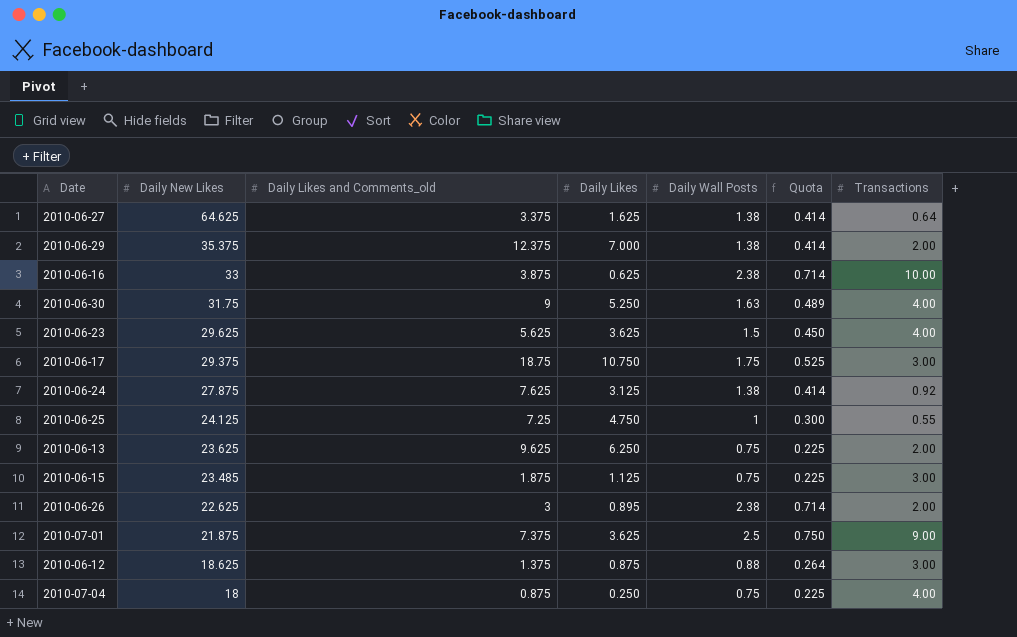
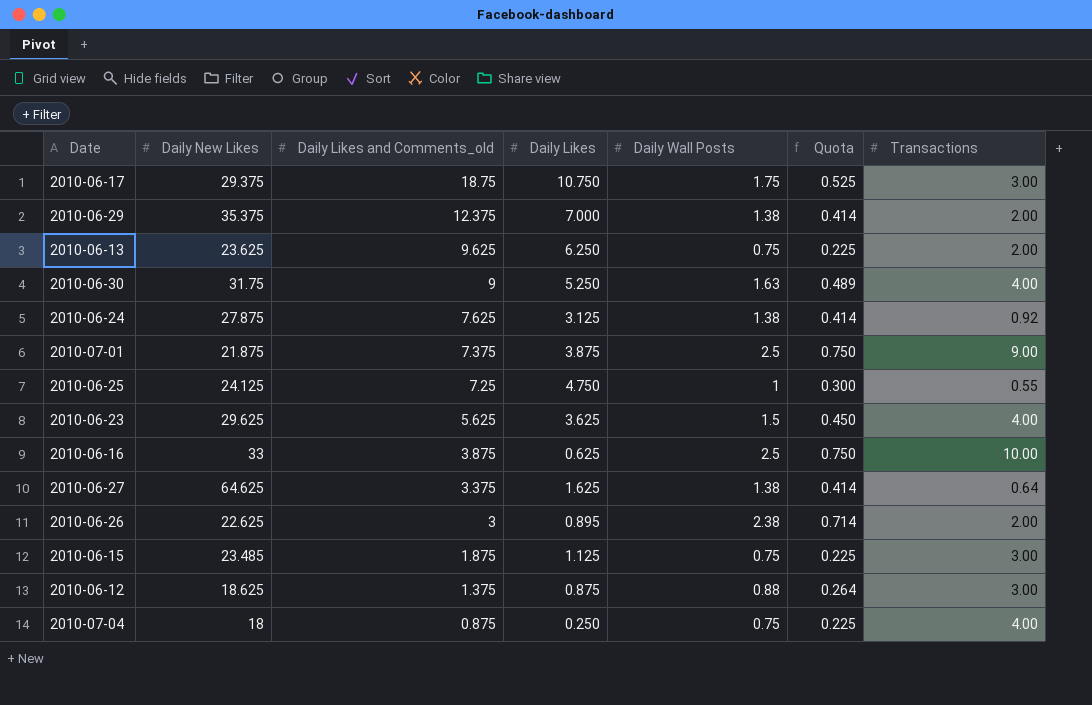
row order: Daily New Likes descending -> Daily Likes and Comments_old descending
2010-07-01 | Daily Likes: 3.625 -> 3.875
2010-06-16 | Daily Wall Posts: 2.38 -> 2.5
2010-06-16 | Quota: 0.714 -> 0.750

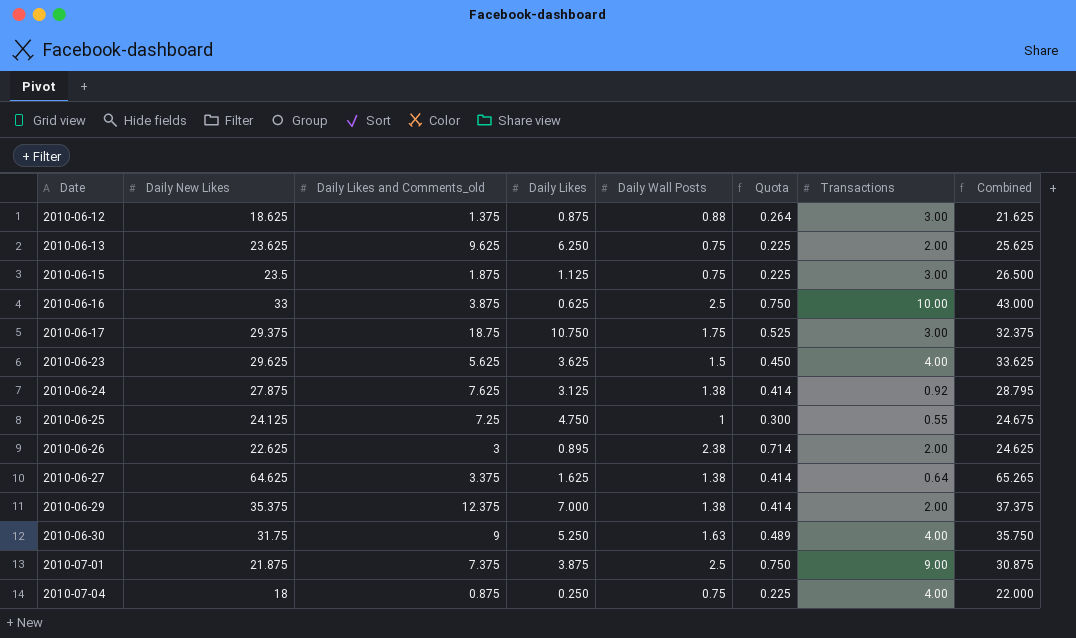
row order: Daily Likes and Comments_old descending -> Date ascending
column Combined | formula: none -> [Daily New Likes] + [Transactions]
2010-06-15 | Daily New Likes: 23.485 -> 23.5

